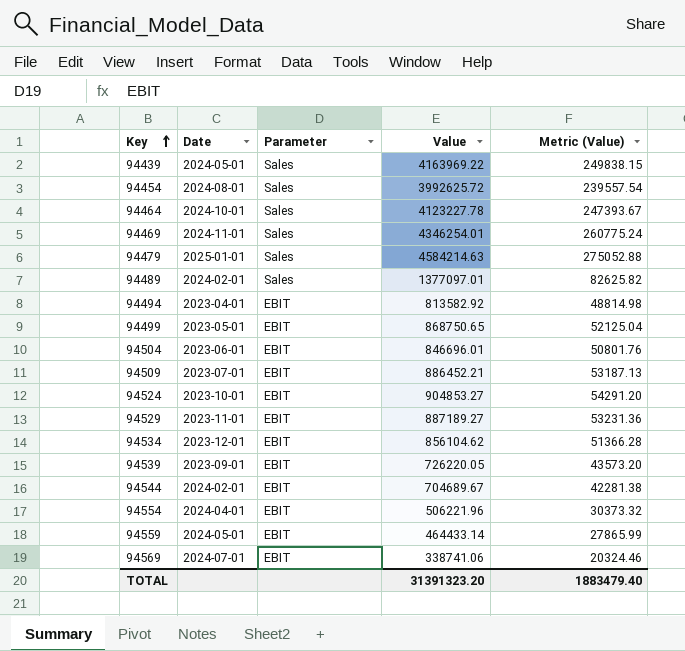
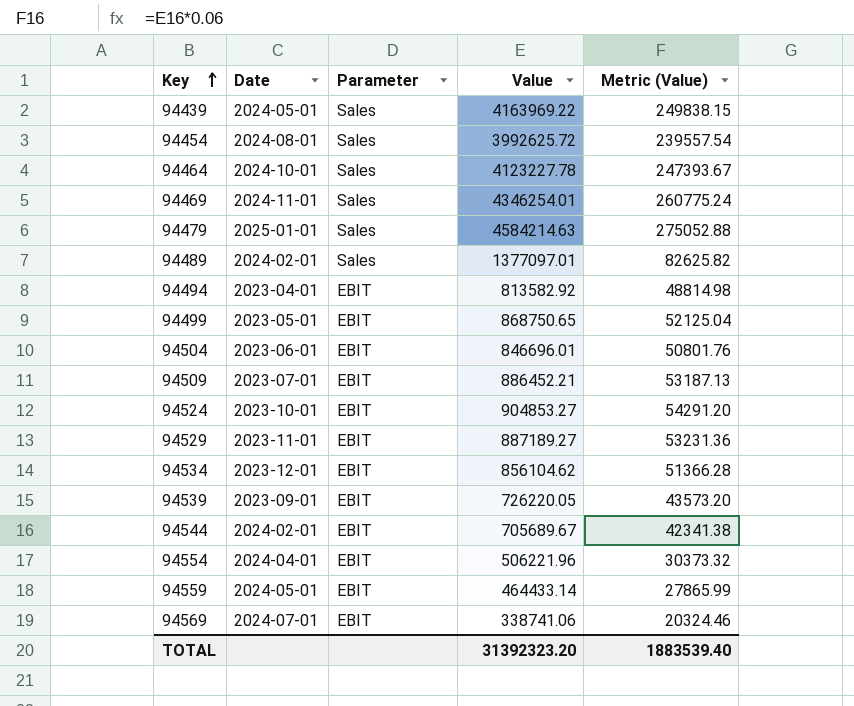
94544 | Value: 704689.67 -> 705689.67
94544 | Metric (Value): 42281.38 -> 42341.38
TOTAL | Value: 31391323.20 -> 31392323.20
TOTAL | Metric (Value): 1883479.40 -> 1883539.40

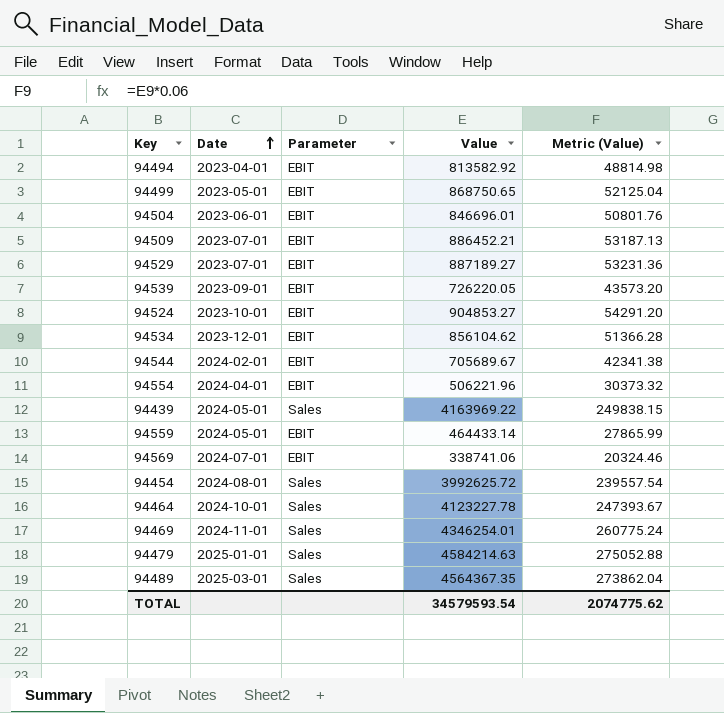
row order: Key ascending -> Date ascending
94529 | Date: 2023-11-01 -> 2023-07-01
94489 | Date: 2024-02-01 -> 2025-03-01
94489 | Value: 1377097.01 -> 4564367.35
94489 | Metric (Value): 82625.82 -> 273862.04
TOTAL | Value: 31392323.20 -> 34579593.54
TOTAL | Metric (Value): 1883539.40 -> 2074775.62

